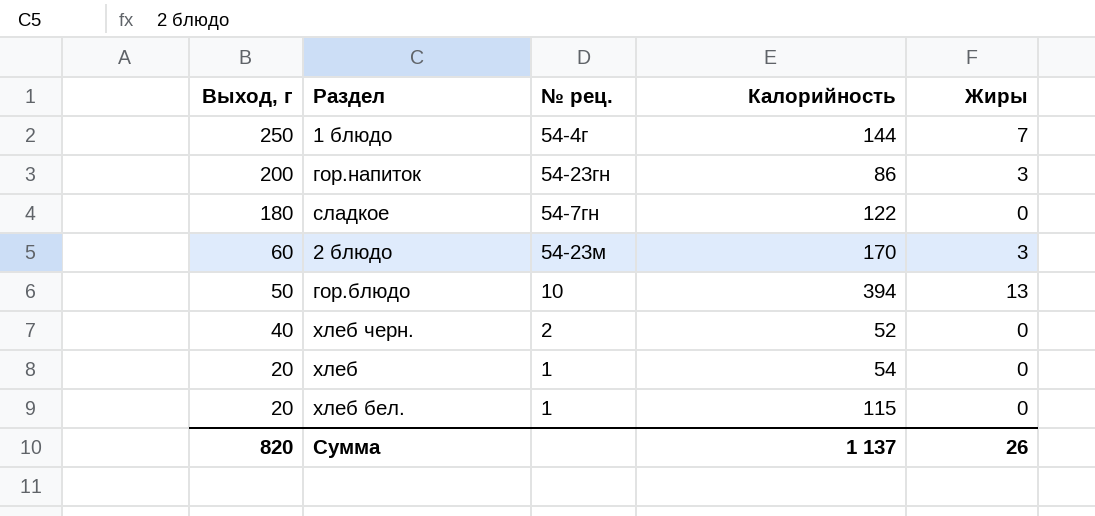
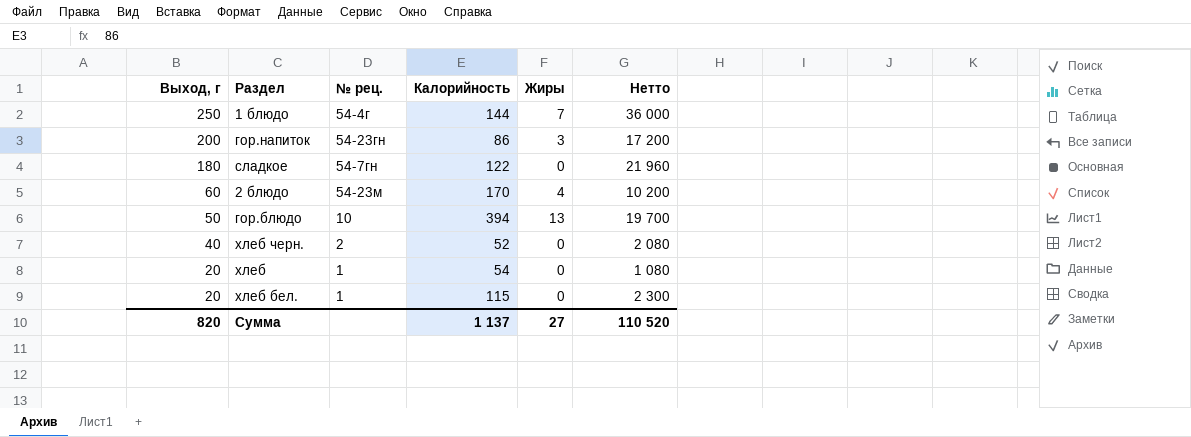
column Нетто | formula: none -> [Выход, г] * [Калорийность]
2 блюдо | Жиры: 3 -> 4
Сумма | Жиры: 26 -> 27

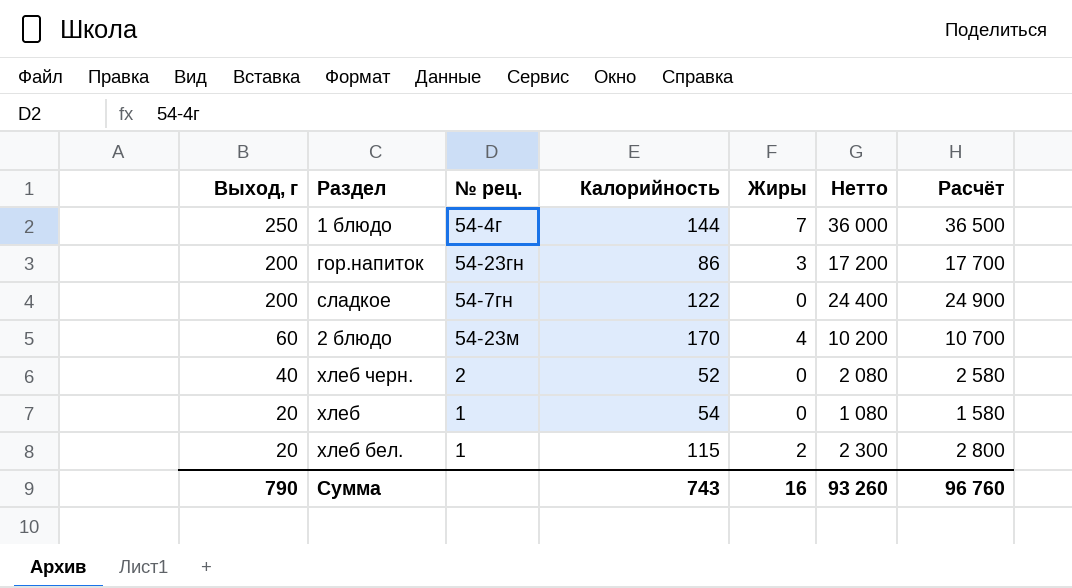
column Расчёт | formula: none -> [Нетто] + 500
row гор.блюдо: 50 | 10 | 394 | 13 | 19 700 -> none
сладкое | Выход, г: 180 -> 200
сладкое | Нетто: 21 960 -> 24 400
хлеб бел. | Жиры: 0 -> 2
Сумма | Выход, г: 820 -> 790
Сумма | Калорийность: 1 137 -> 743
Сумма | Жиры: 27 -> 16
Сумма | Нетто: 110 520 -> 93 260

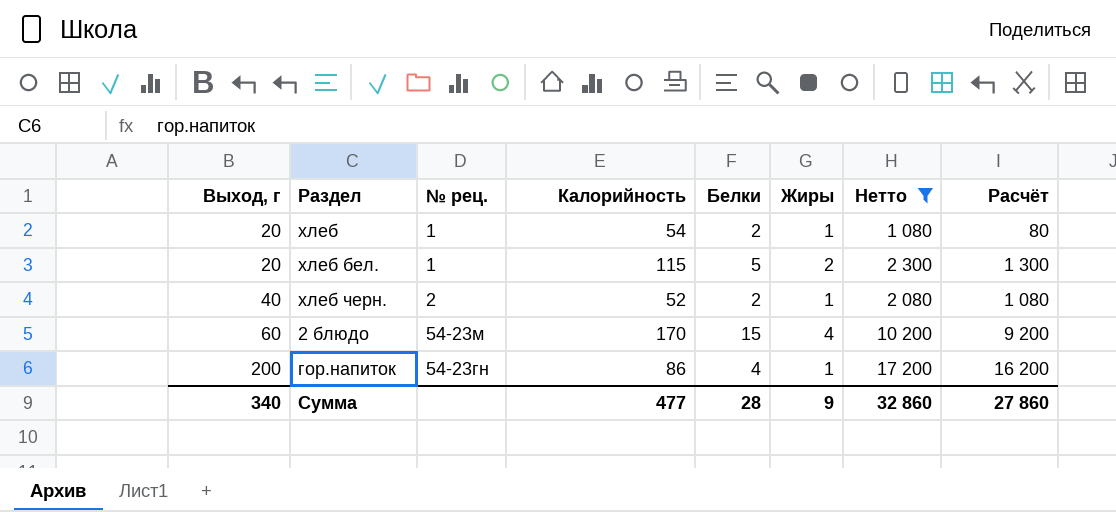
filter: none -> Нетто <= 17 200
row order: Выход, г descending -> Выход, г ascending
column Белки | position: none -> 5
column Расчёт | formula: [Нетто] + 500 -> [Нетто] - 1000
хлеб | Жиры: 0 -> 1
хлеб черн. | Жиры: 0 -> 1
гор.напиток | Жиры: 3 -> 1
Сумма | Выход, г: 790 -> 340
Сумма | Калорийность: 743 -> 477
Сумма | Жиры: 16 -> 9
Сумма | Нетто: 93 260 -> 32 860
Сумма | Расчёт: 96 760 -> 27 860

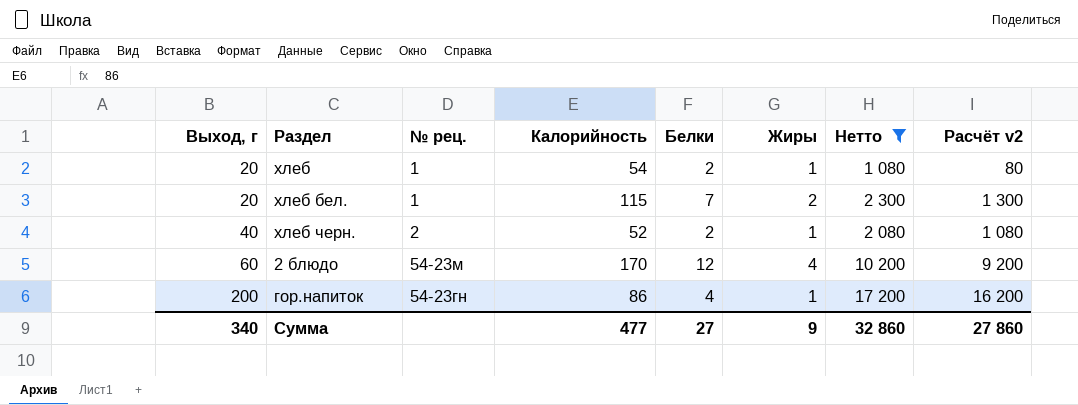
column name: Расчёт -> Расчёт v2
хлеб бел. | Белки: 5 -> 7
2 блюдо | Белки: 15 -> 12
Сумма | Белки: 28 -> 27

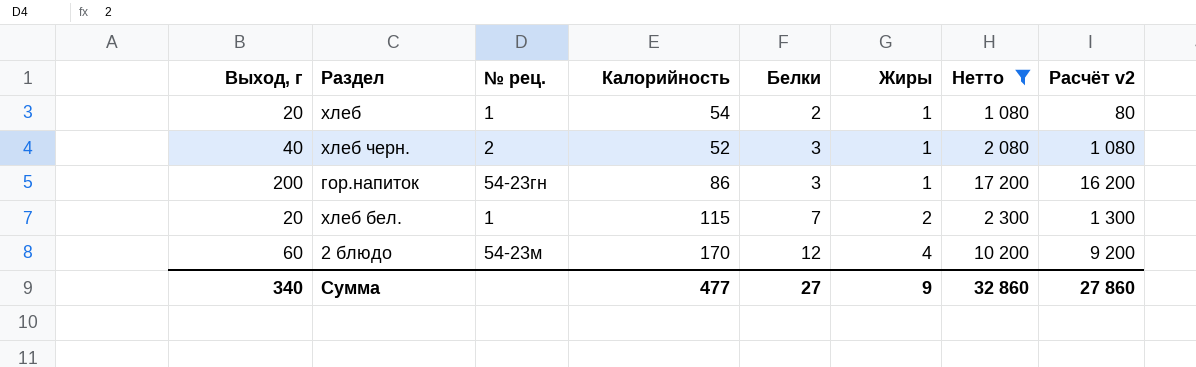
row order: Выход, г ascending -> Белки ascending
хлеб черн. | Белки: 2 -> 3
гор.напиток | Белки: 4 -> 3

